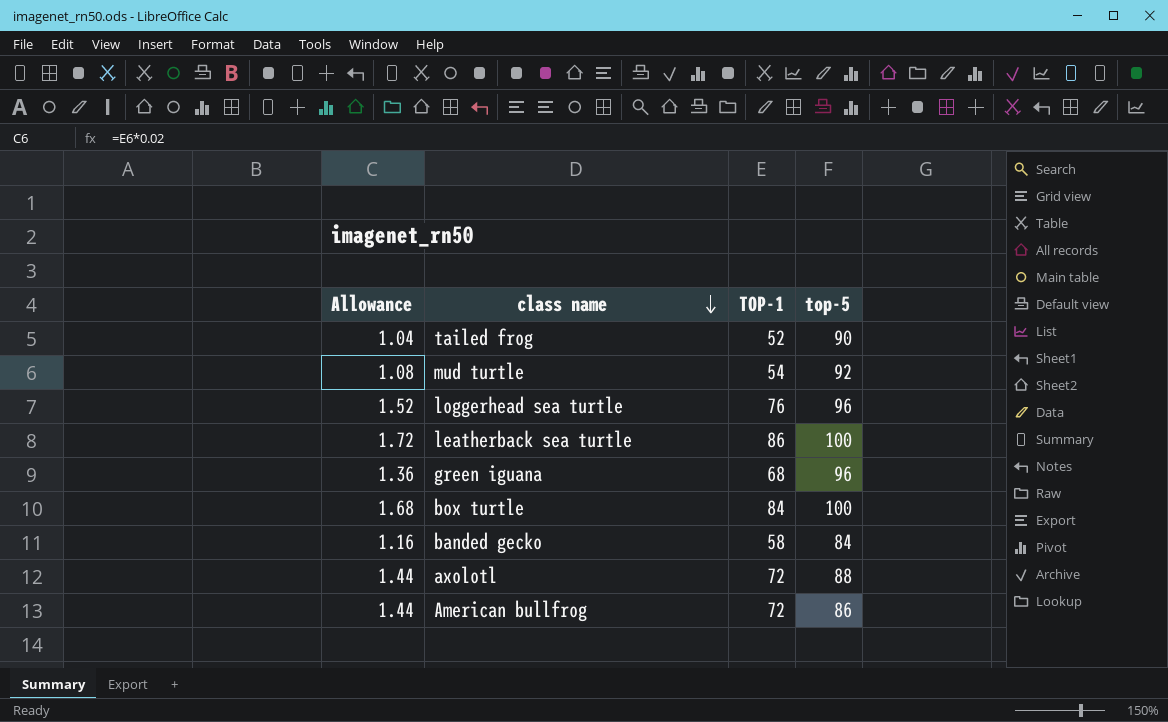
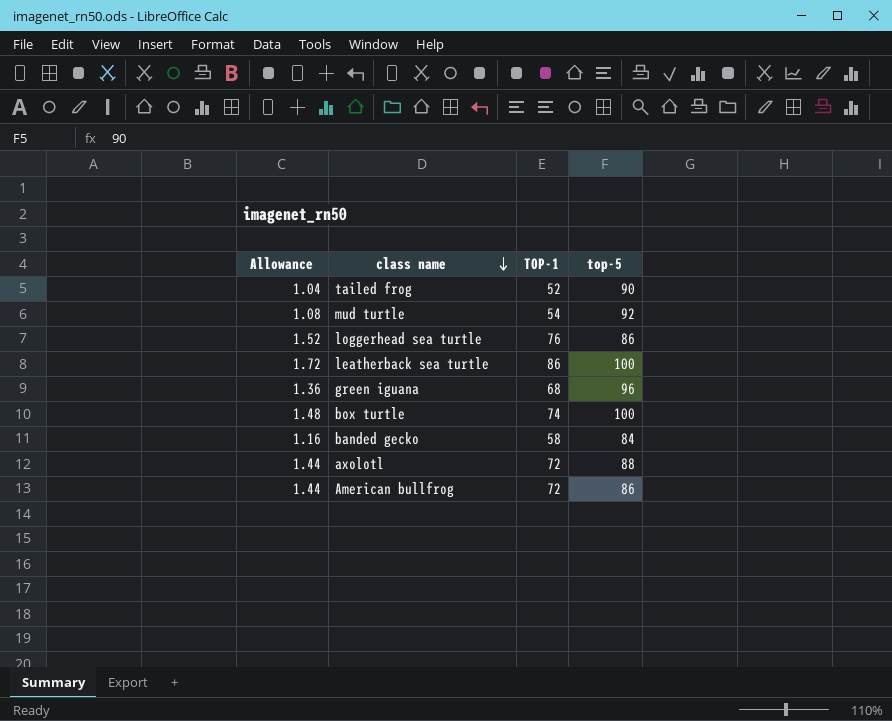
loggerhead sea turtle | top-5: 96 -> 86
box turtle | Allowance: 1.68 -> 1.48
box turtle | TOP-1: 84 -> 74

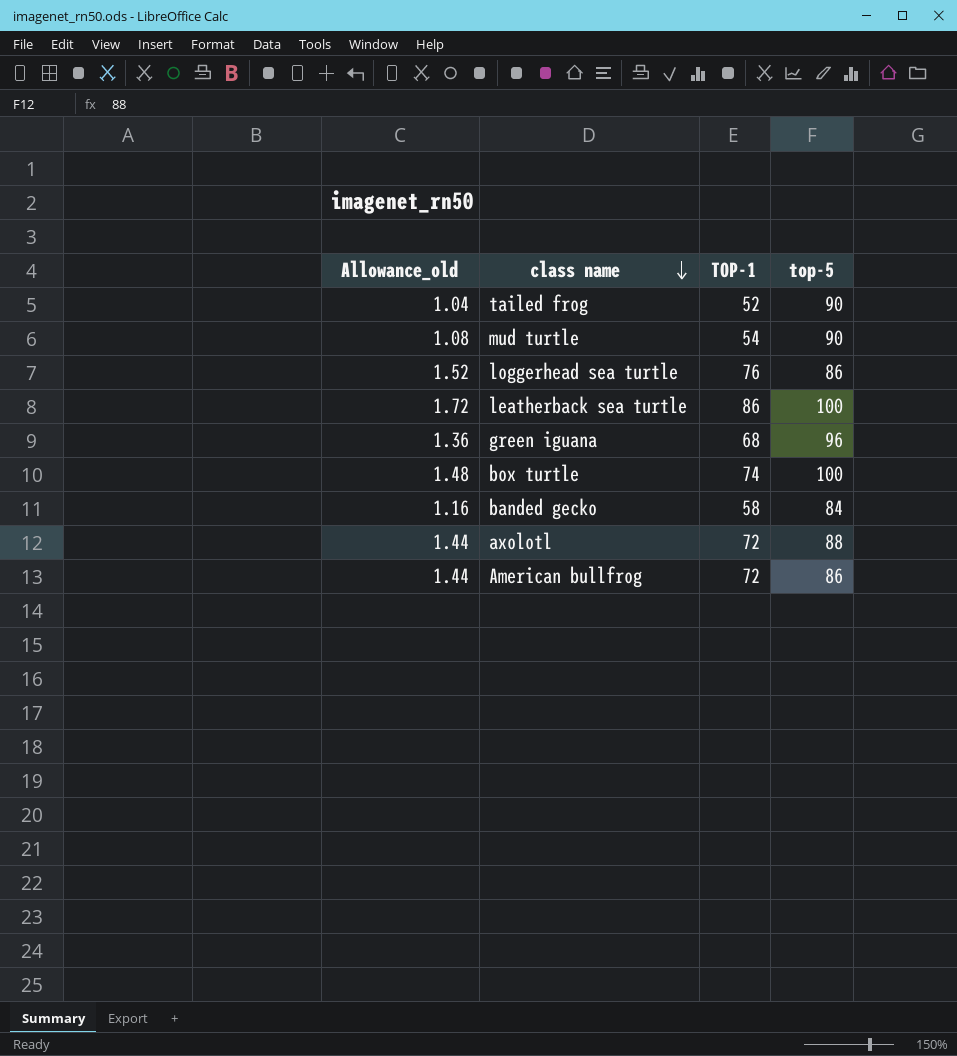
column name: Allowance -> Allowance_old
mud turtle | top-5: 92 -> 90

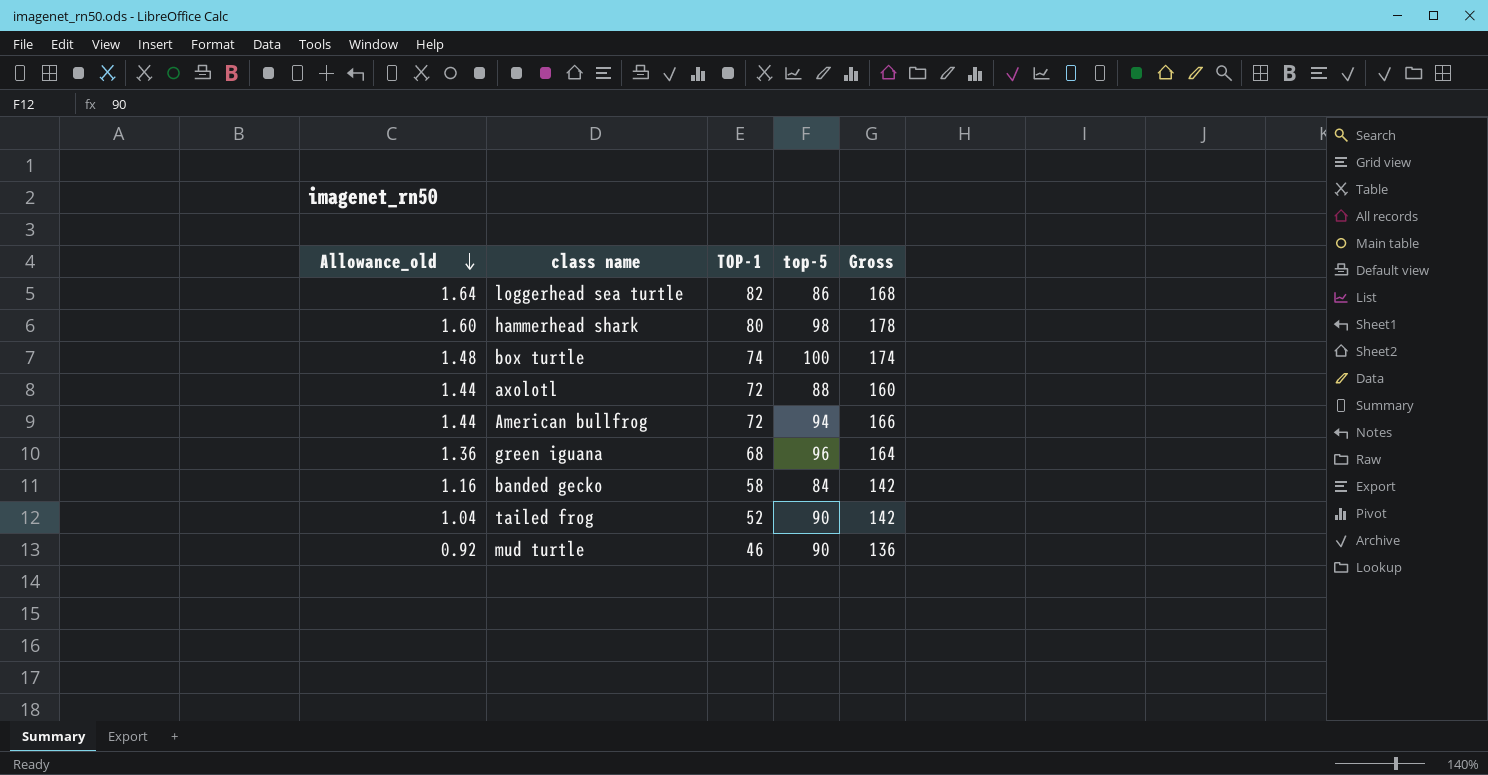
row order: class name descending -> Allowance_old descending
column Gross | formula: none -> [TOP-1] + [top-5]
row leatherback sea turtle: 1.72 | 86 | 100 -> none
loggerhead sea turtle | Allowance_old: 1.52 -> 1.64
loggerhead sea turtle | TOP-1: 76 -> 82
row hammerhead shark: none -> 1.60 | 80 | 98 | 178
American bullfrog | top-5: 86 -> 94
mud turtle | Allowance_old: 1.08 -> 0.92
mud turtle | TOP-1: 54 -> 46

